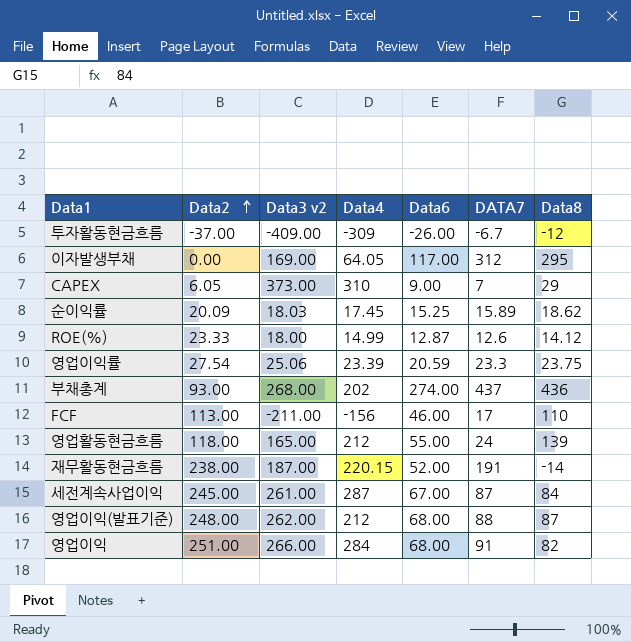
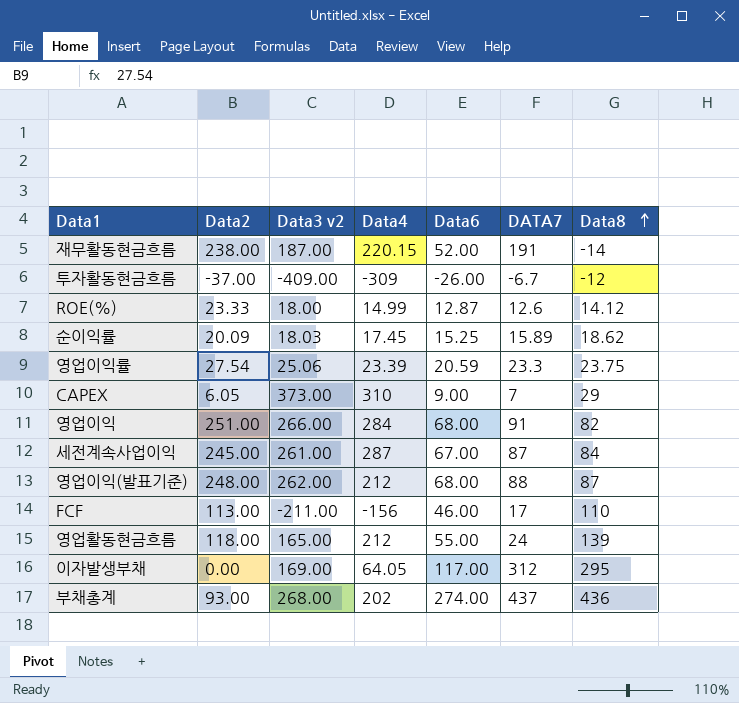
row order: Data2 ascending -> Data8 ascending

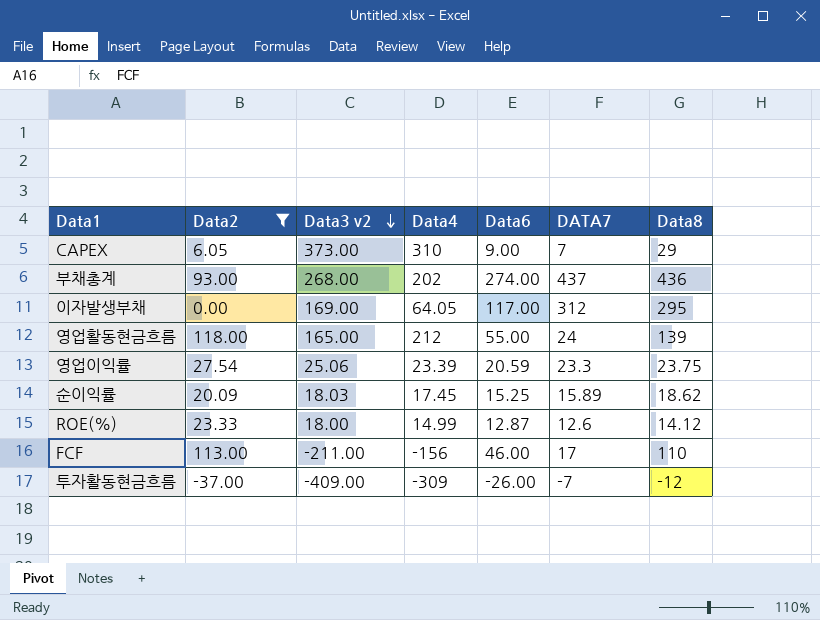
filter: none -> Data2 <= 118.00
row order: Data8 ascending -> Data3 v2 descending
투자활동현금흐름 | DATA7: -6.7 -> -7

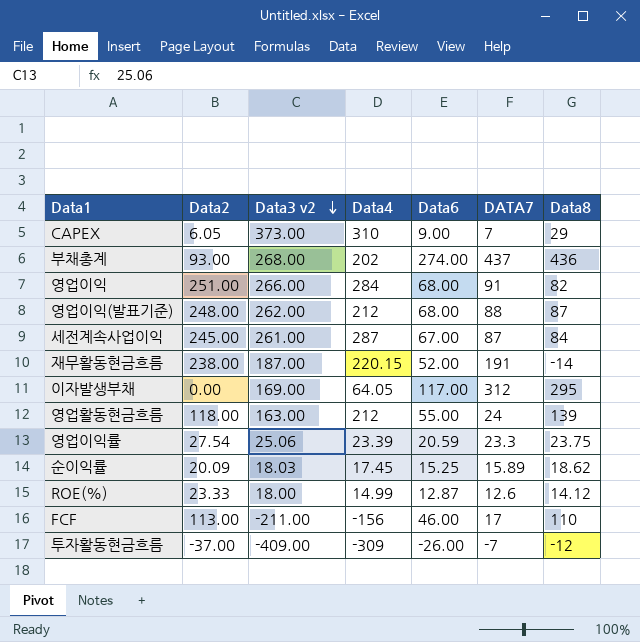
filter: Data2 <= 118.00 -> none
영업활동현금흐름 | Data3 v2: 165.00 -> 163.00

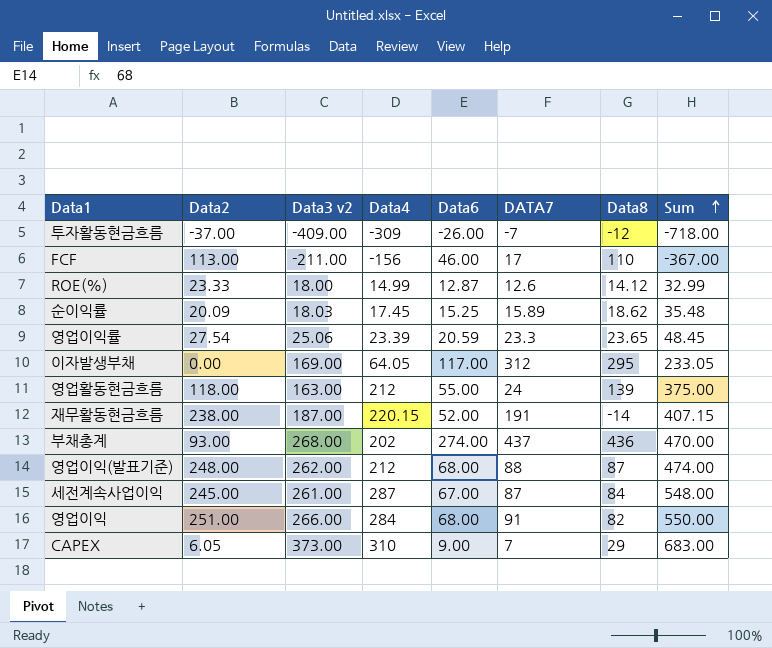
row order: Data3 v2 descending -> Sum ascending
column Sum | formula: none -> [Data3 v2] + [Data4]
영업이익률 | Data8: 23.75 -> 23.65

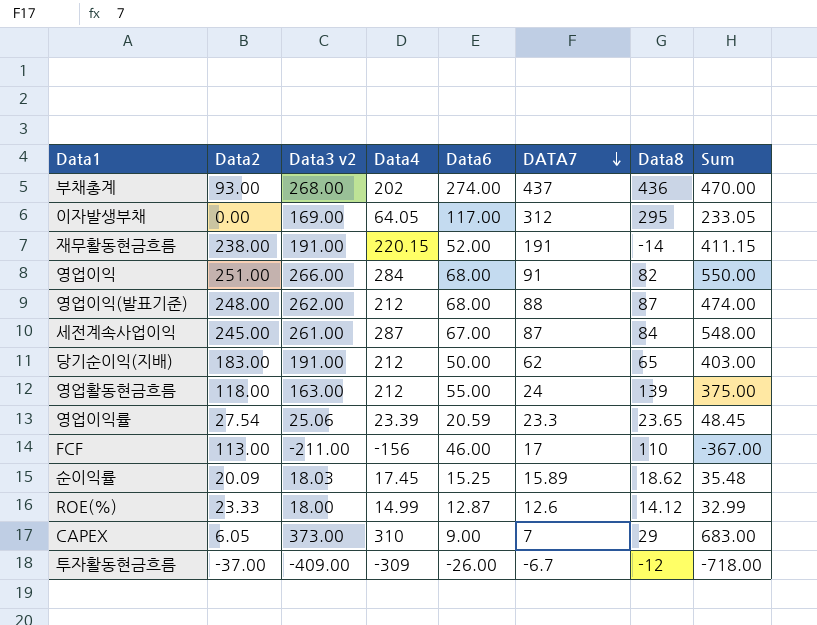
row order: Sum ascending -> DATA7 descending
재무활동현금흐름 | Data3 v2: 187.00 -> 191.00
재무활동현금흐름 | Sum: 407.15 -> 411.15
row 당기순이익(지배): none -> 183.00 | 191.00 | 212 | 50.00 | 62 | 65 | 403.00
투자활동현금흐름 | DATA7: -7 -> -6.7

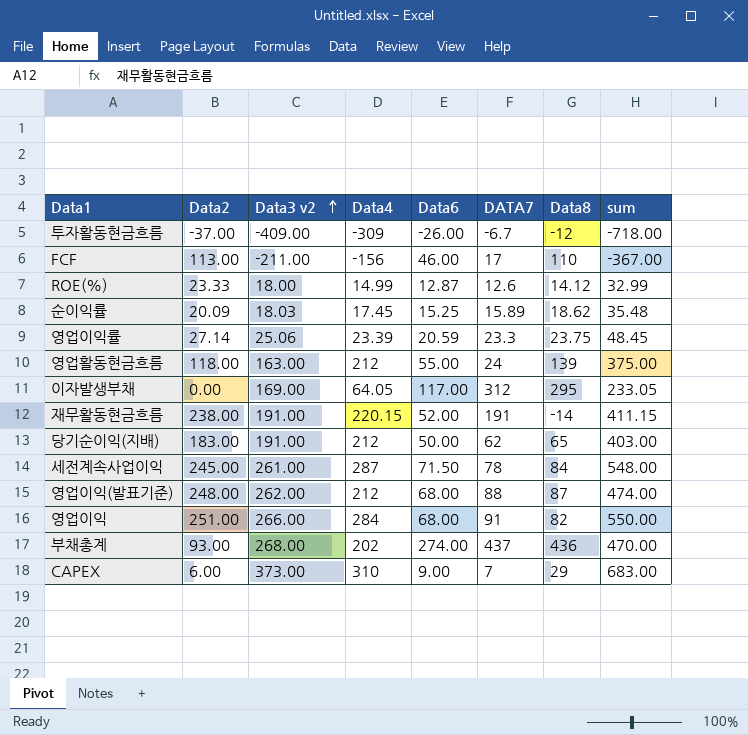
row order: DATA7 descending -> Data3 v2 ascending
column name: Sum -> sum
영업이익률 | Data2: 27.54 -> 27.14
영업이익률 | Data8: 23.65 -> 23.75
세전계속사업이익 | Data6: 67.00 -> 71.50
세전계속사업이익 | DATA7: 87 -> 78
CAPEX | Data2: 6.05 -> 6.00

